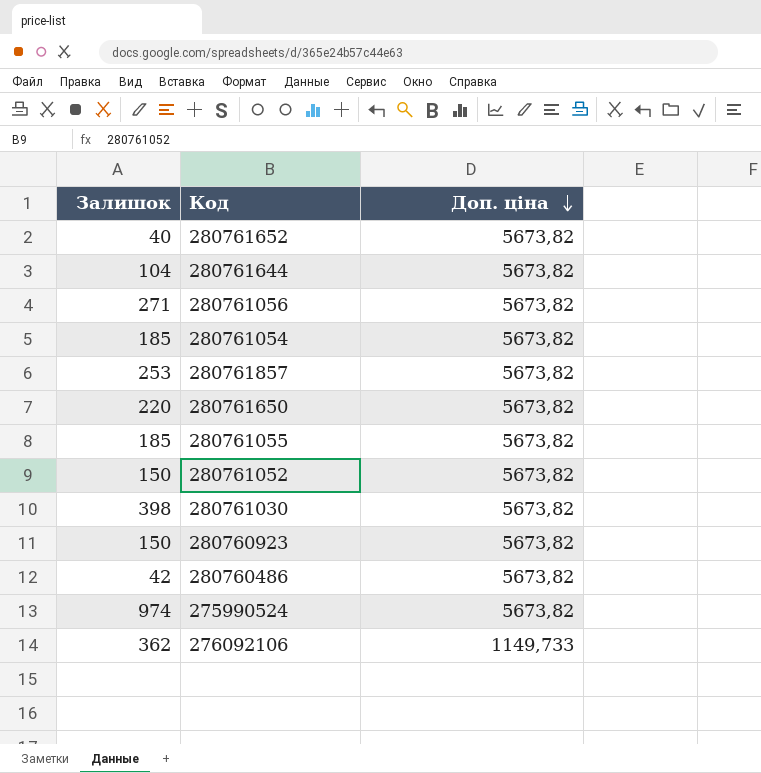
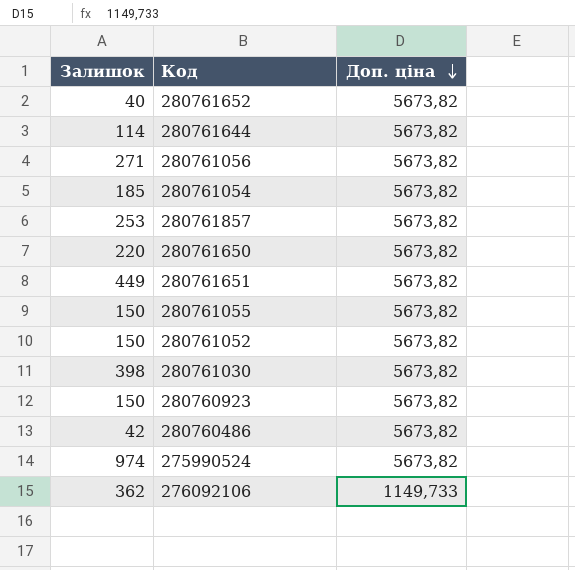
280761644 | Залишок: 104 -> 114
row 280761651: none -> 449 | 5673,82
280761055 | Залишок: 185 -> 150

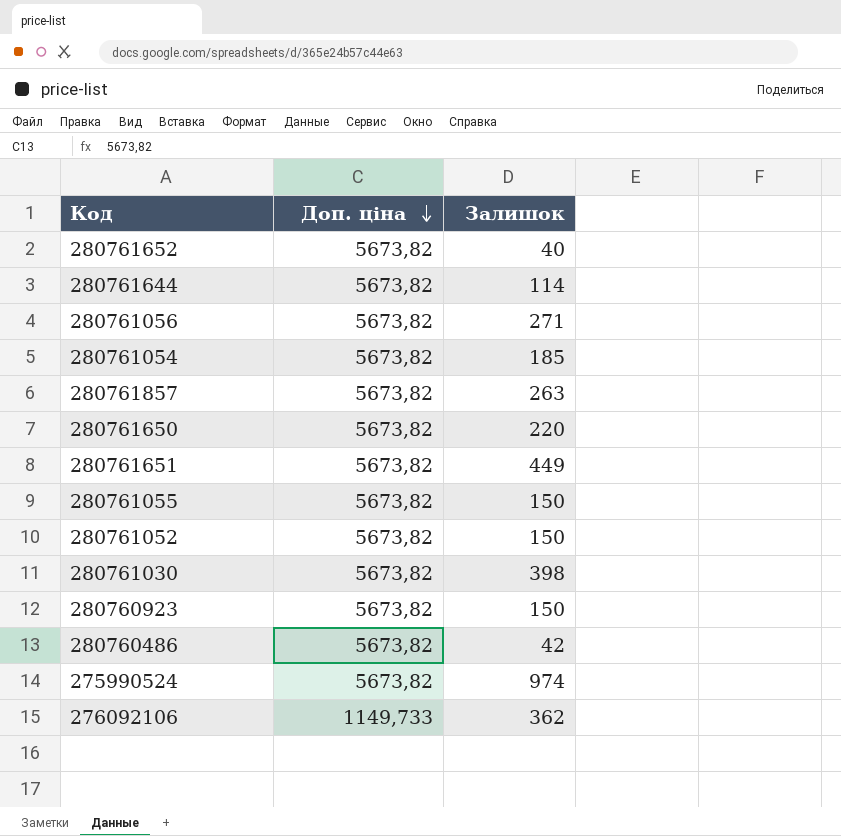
column Залишок | position: 1 -> 3
280761857 | Залишок: 253 -> 263

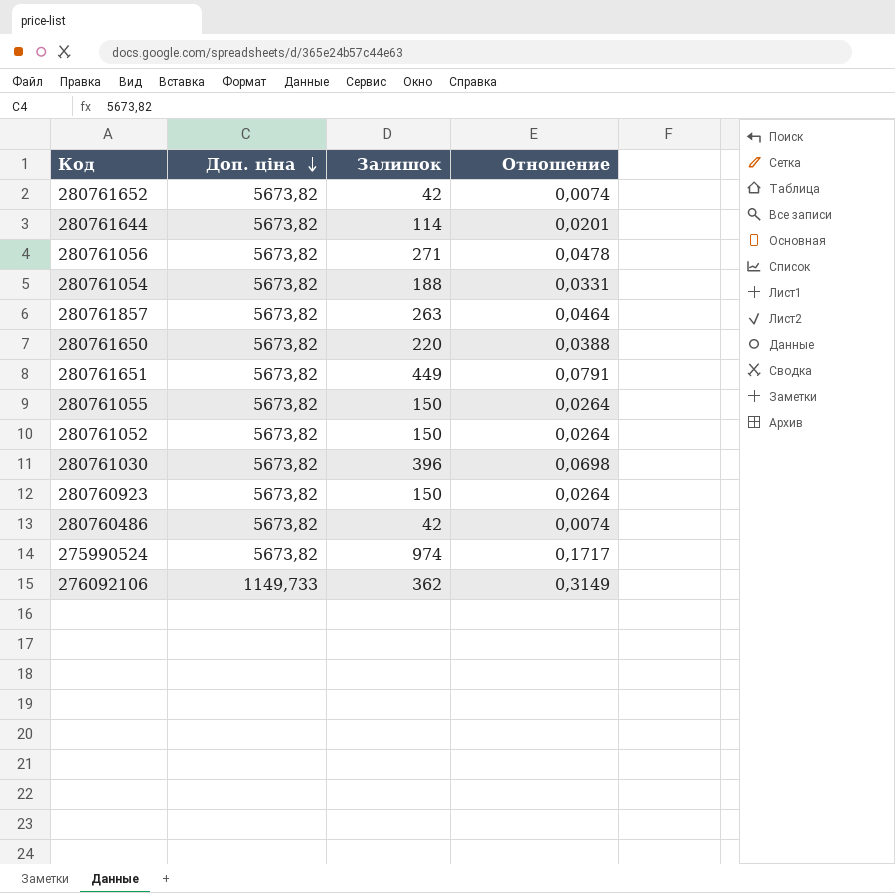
column Отношение | formula: none -> [Залишок] / [Доп. ціна]
280761652 | Залишок: 40 -> 42
280761054 | Залишок: 185 -> 188
280761030 | Залишок: 398 -> 396

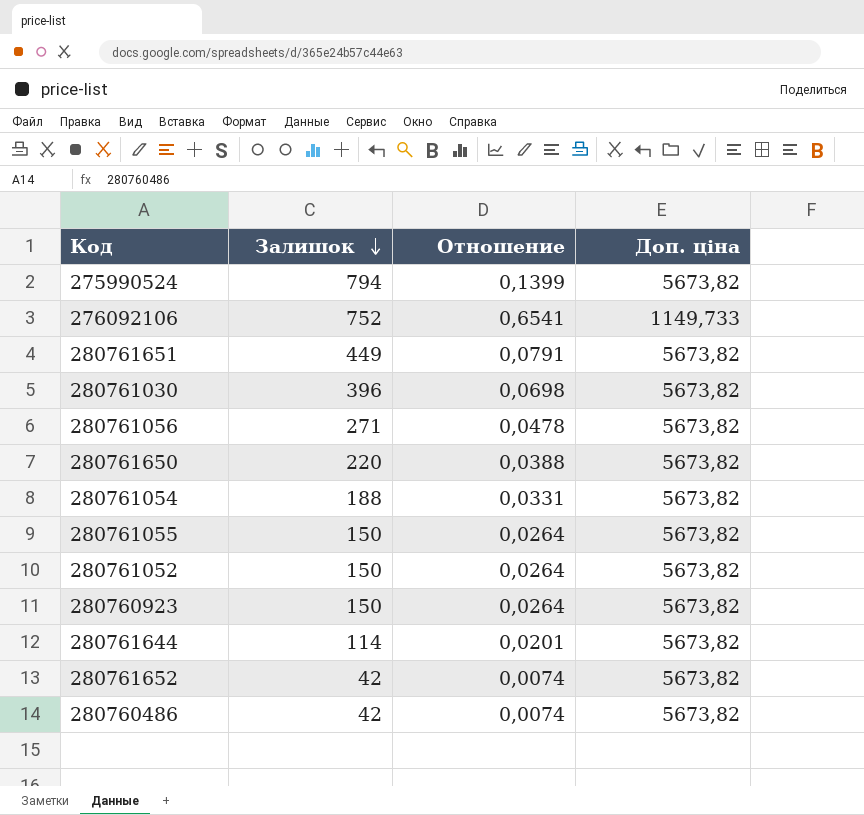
row order: Доп. ціна descending -> Залишок descending
column Доп. ціна | position: 2 -> 4
row 280761857: 5673,82 | 263 | 0,0464 -> none
275990524 | Залишок: 974 -> 794
275990524 | Отношение: 0,1717 -> 0,1399
276092106 | Залишок: 362 -> 752
276092106 | Отношение: 0,3149 -> 0,6541

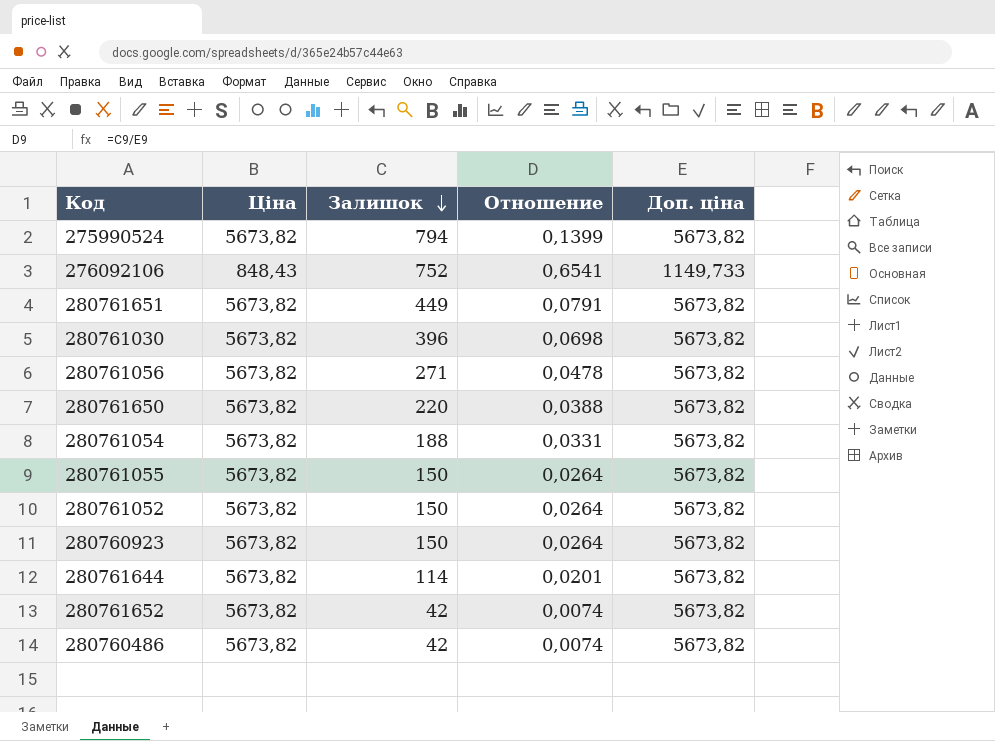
column Ціна | position: none -> 2

